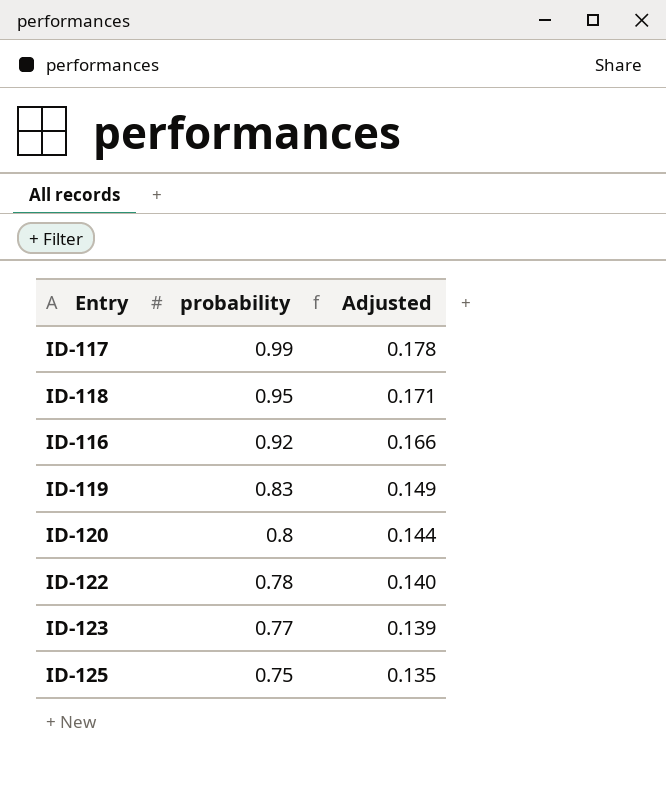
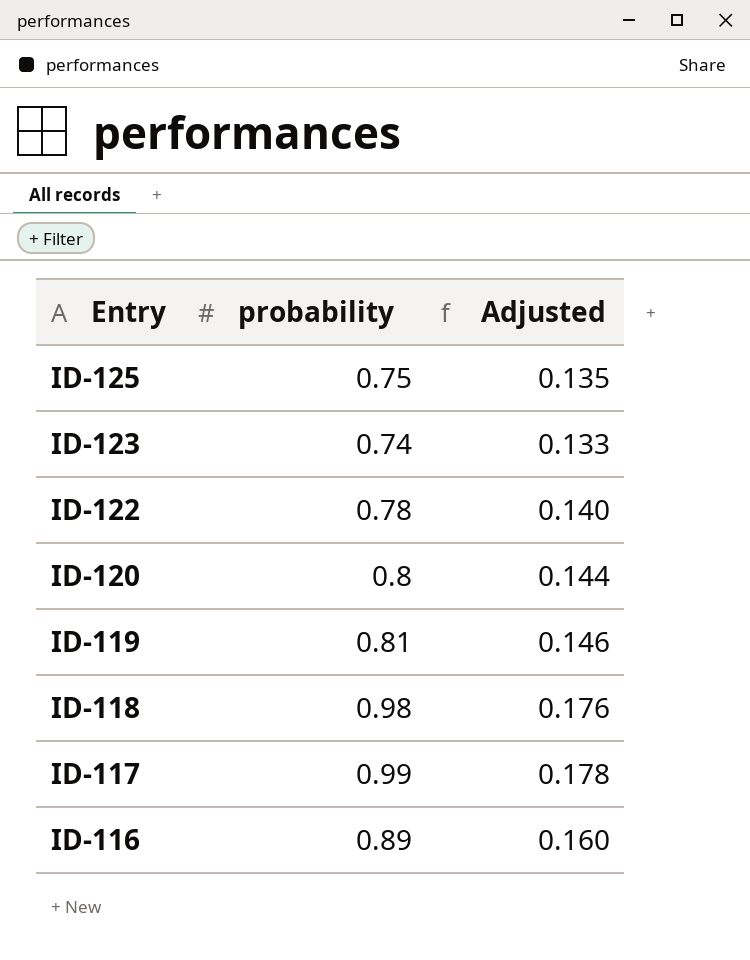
row order: probability descending -> Entry descending
ID-123 | probability: 0.77 -> 0.74
ID-123 | Adjusted: 0.139 -> 0.133
ID-119 | probability: 0.83 -> 0.81
ID-119 | Adjusted: 0.149 -> 0.146
ID-118 | probability: 0.95 -> 0.98
ID-118 | Adjusted: 0.171 -> 0.176
ID-116 | probability: 0.92 -> 0.89
ID-116 | Adjusted: 0.166 -> 0.160

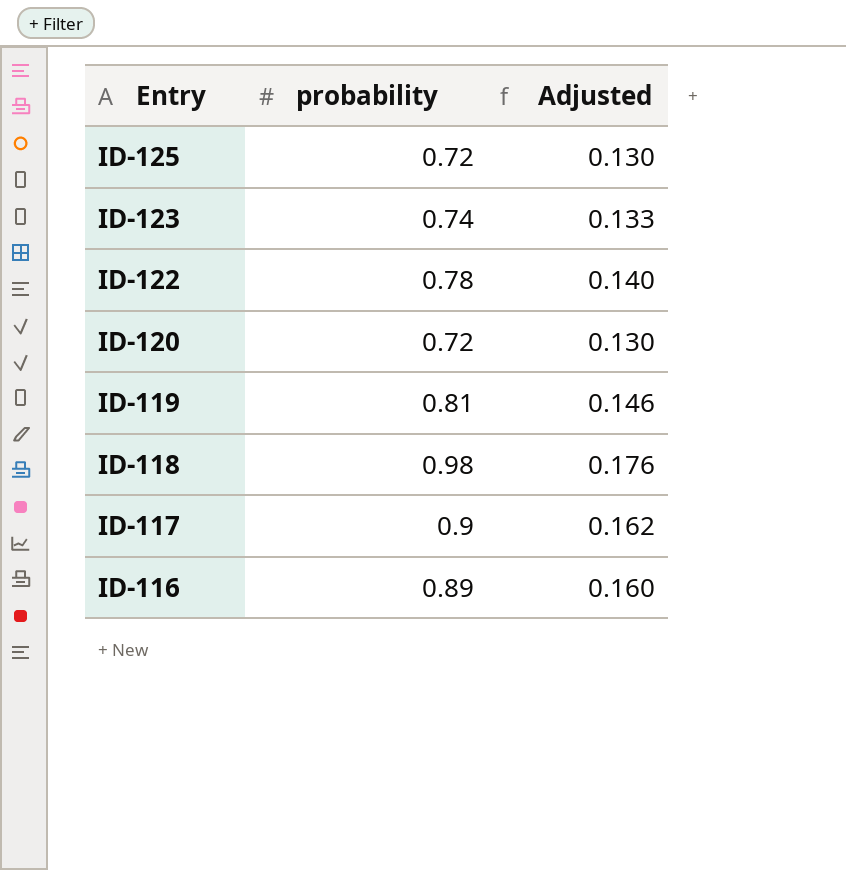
ID-125 | probability: 0.75 -> 0.72
ID-125 | Adjusted: 0.135 -> 0.130
ID-120 | probability: 0.8 -> 0.72
ID-120 | Adjusted: 0.144 -> 0.130
ID-117 | probability: 0.99 -> 0.9
ID-117 | Adjusted: 0.178 -> 0.162

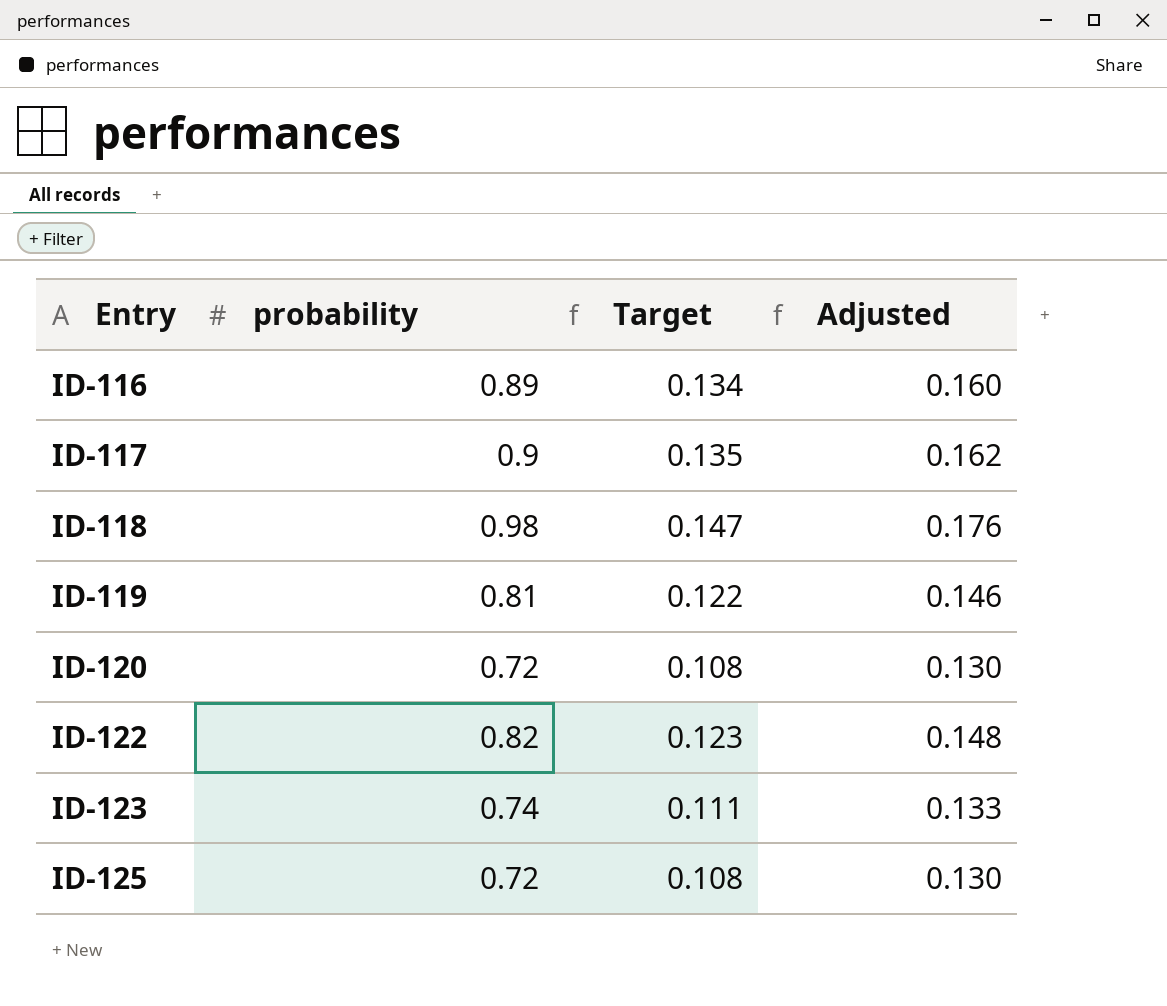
row order: Entry descending -> Entry ascending
column Target | formula: none -> [probability] * 0.15
ID-122 | probability: 0.78 -> 0.82
ID-122 | Adjusted: 0.140 -> 0.148

